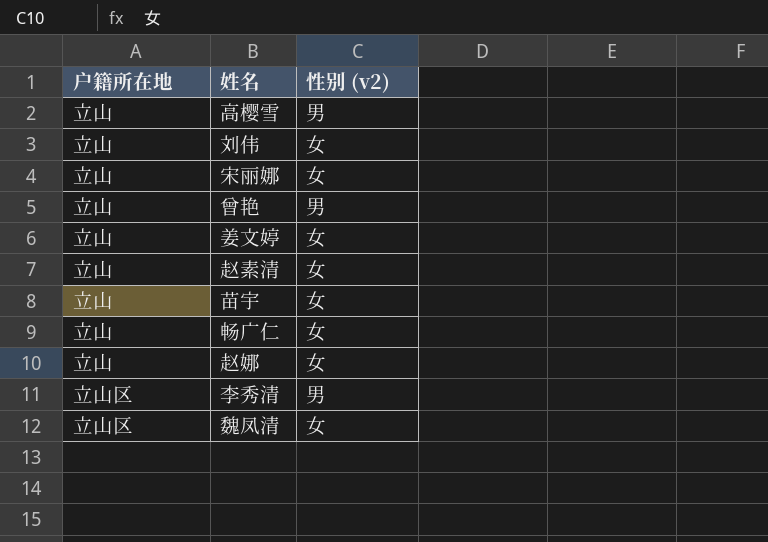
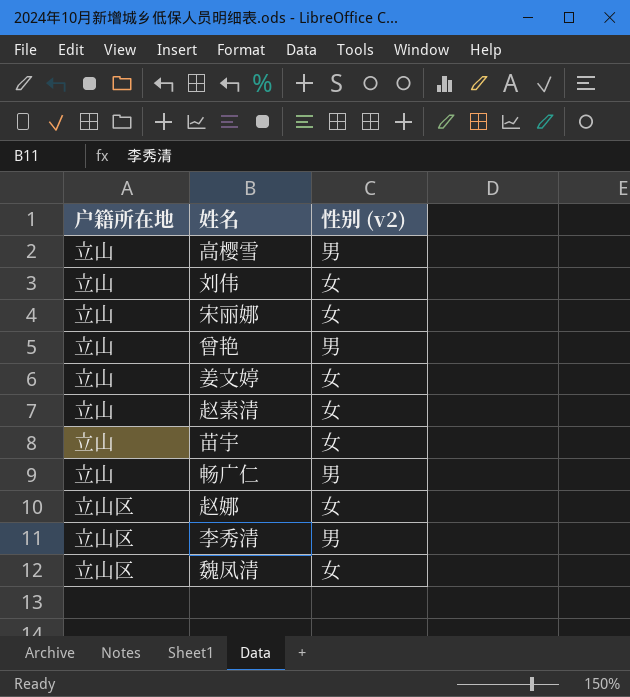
畅广仁 | 性别 (v2): 女 -> 男
赵娜 | 户籍所在地: 立山 -> 立山区

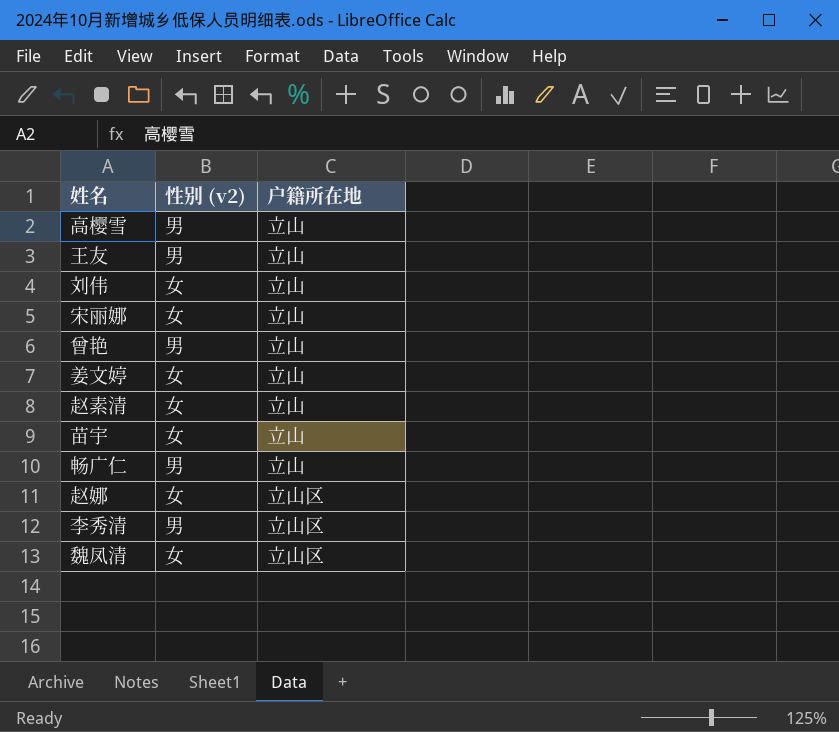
column 户籍所在地 | position: 1 -> 3
row 王友: none -> 男 | 立山

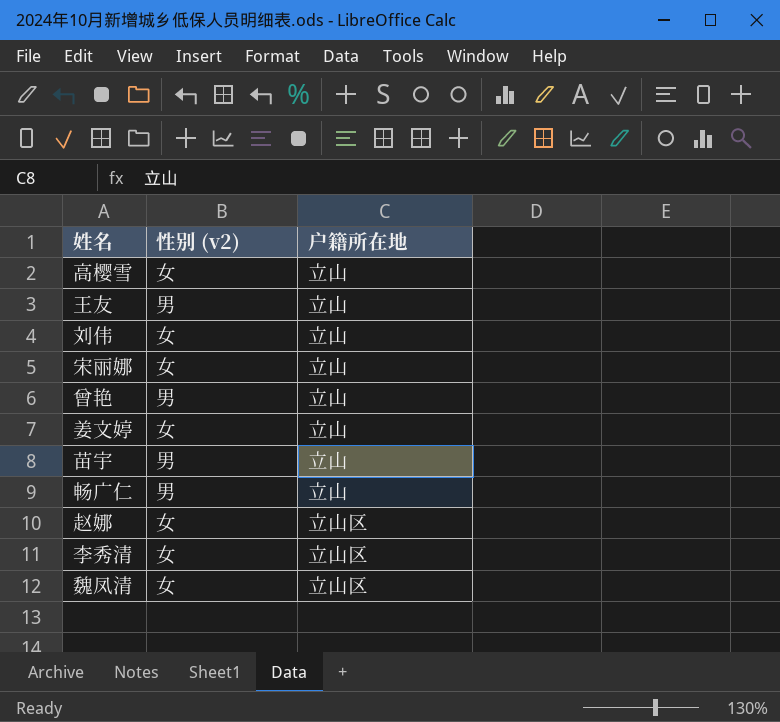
row 赵素清: 女 | 立山 -> none
高樱雪 | 性别 (v2): 男 -> 女
苗宇 | 性别 (v2): 女 -> 男
李秀清 | 性别 (v2): 男 -> 女

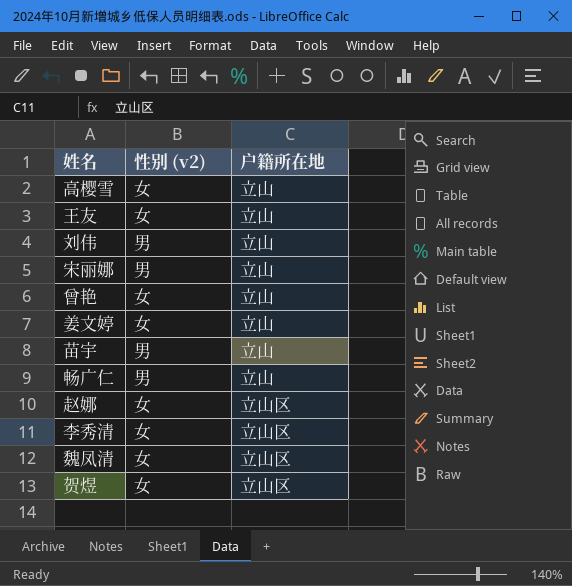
王友 | 性别 (v2): 男 -> 女
刘伟 | 性别 (v2): 女 -> 男
宋丽娜 | 性别 (v2): 女 -> 男
曾艳 | 性别 (v2): 男 -> 女
row 贺煜: none -> 女 | 立山区

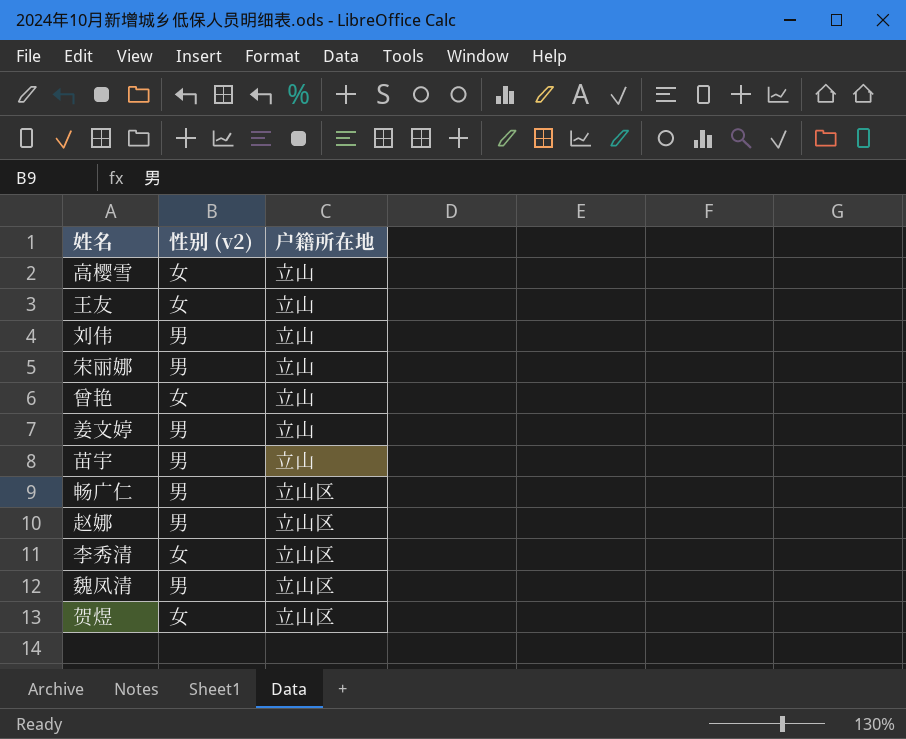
姜文婷 | 性别 (v2): 女 -> 男
畅广仁 | 户籍所在地: 立山 -> 立山区
赵娜 | 性别 (v2): 女 -> 男
魏凤清 | 性别 (v2): 女 -> 男

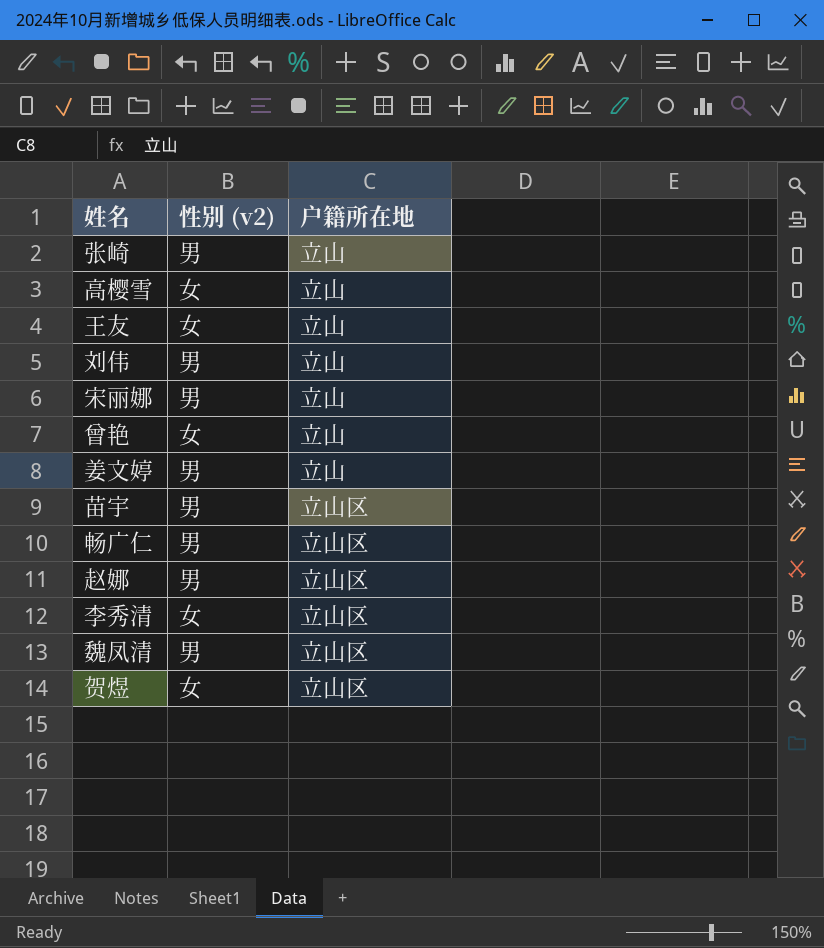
row 张崎: none -> 男 | 立山
苗宇 | 户籍所在地: 立山 -> 立山区

